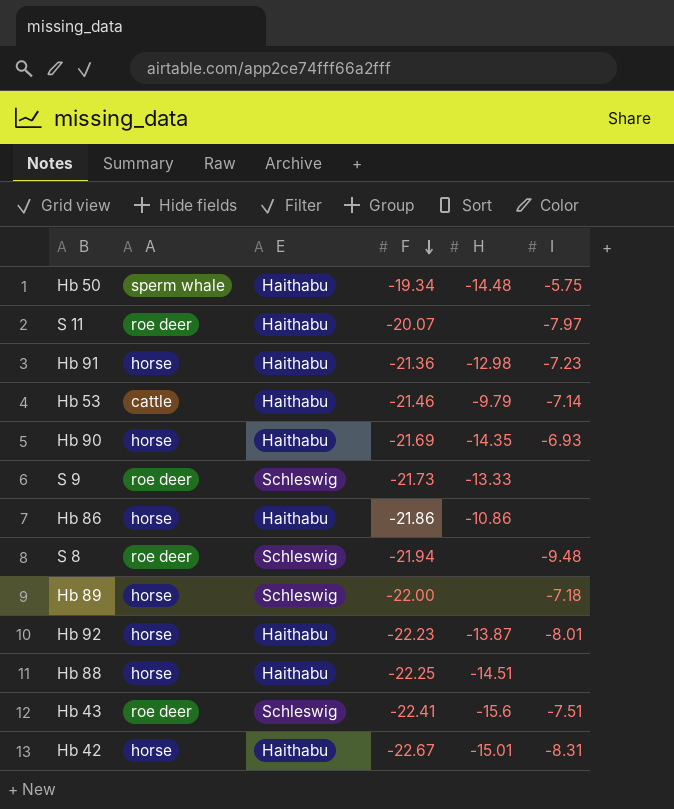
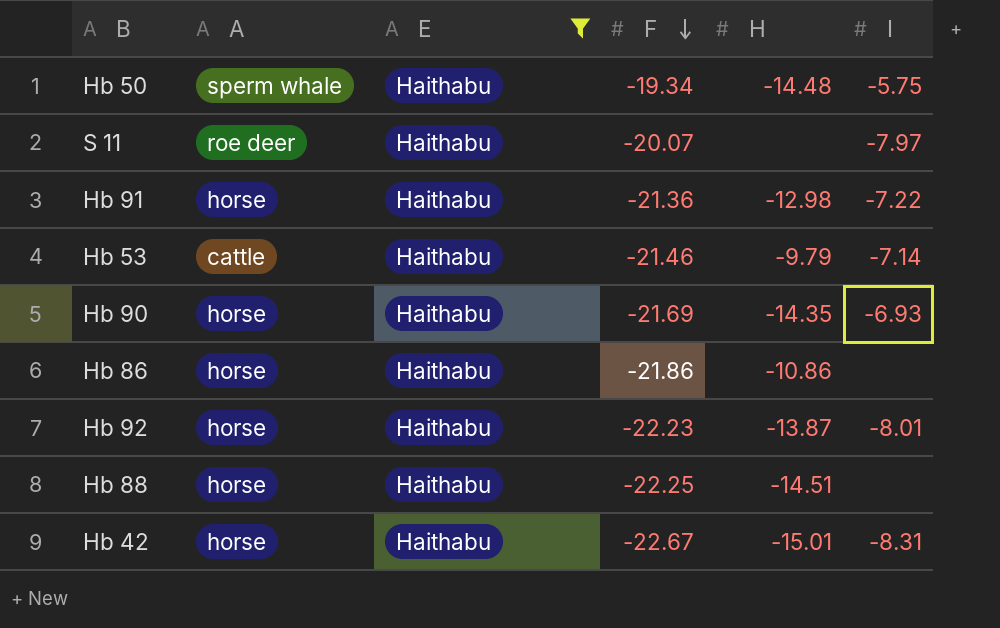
filter: none -> E = Haithabu
Hb 91 | I: -7.23 -> -7.22

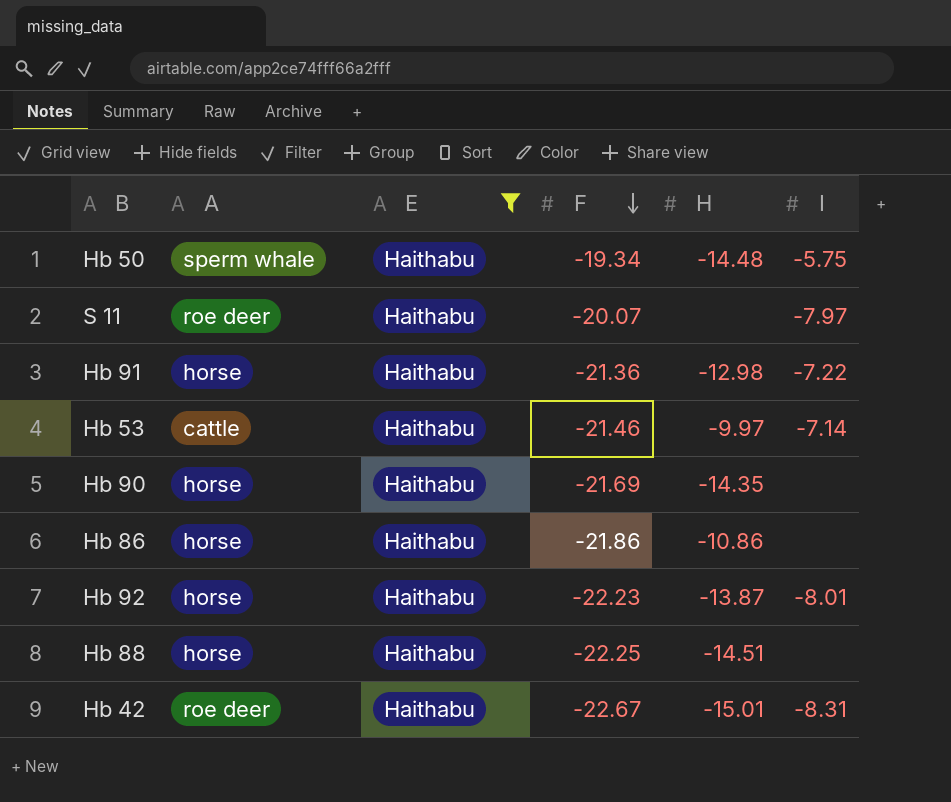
Hb 53 | H: -9.79 -> -9.97
Hb 90 | I: -6.93 -> none
Hb 42 | A: horse -> roe deer

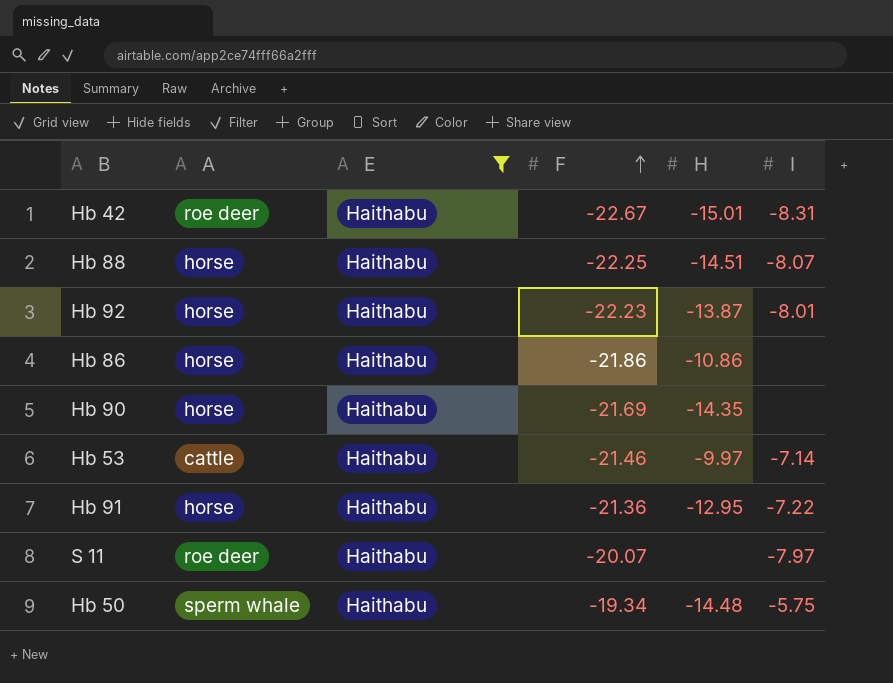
row order: F descending -> F ascending
Hb 88 | I: none -> -8.07
Hb 91 | H: -12.98 -> -12.95

